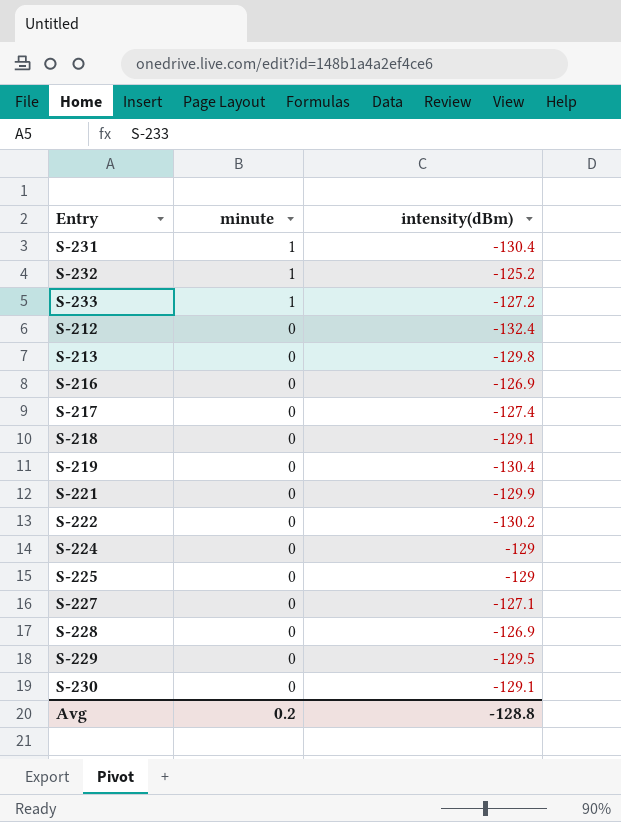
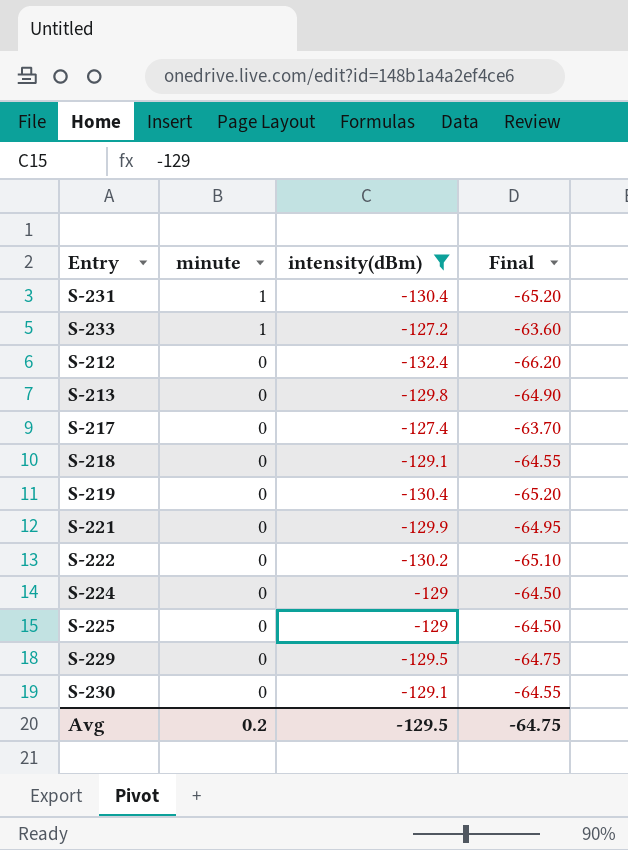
filter: none -> intensity(dBm) <= -127.2
column Final | formula: none -> [intensity(dBm)] * 0.5
Avg | intensity(dBm): -128.8 -> -129.5

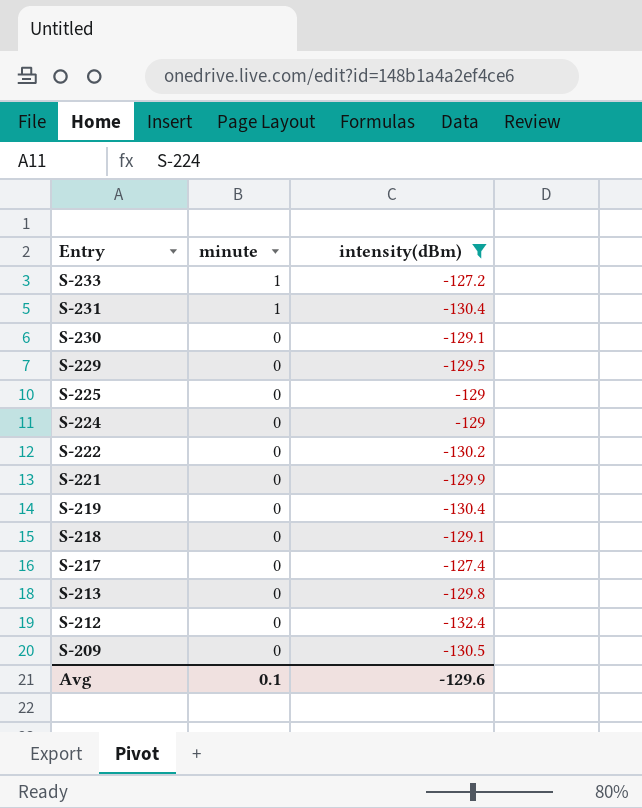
row order: minute descending -> Entry descending
column Final | formula: [intensity(dBm)] * 0.5 -> none
row S-209: none -> 0 | -130.5
Avg | minute: 0.2 -> 0.1
Avg | intensity(dBm): -129.5 -> -129.6

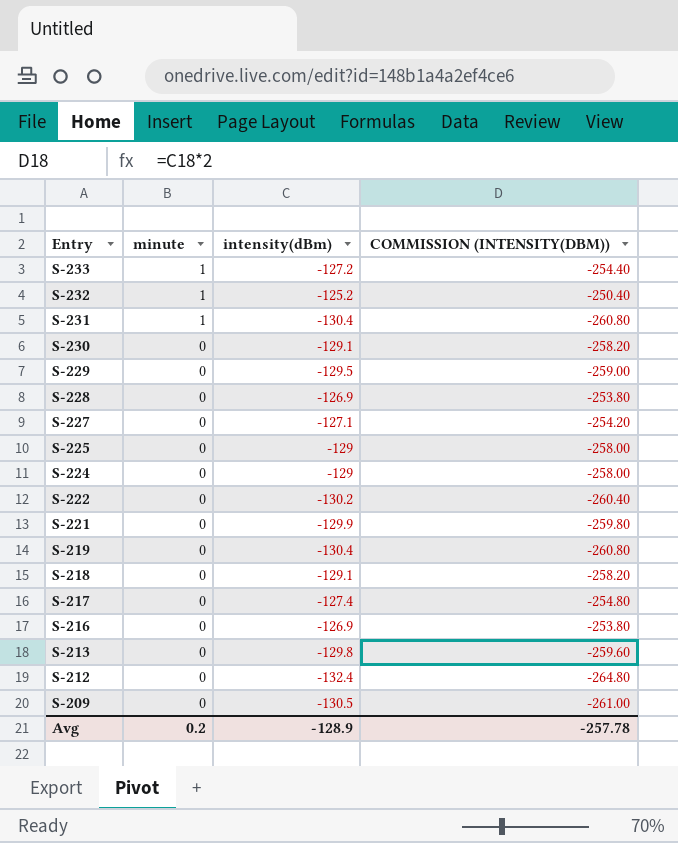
filter: intensity(dBm) <= -127.2 -> none
column COMMISSION (INTENSITY(DBM)) | formula: none -> [intensity(dBm)] * 2
Avg | minute: 0.1 -> 0.2
Avg | intensity(dBm): -129.6 -> -128.9

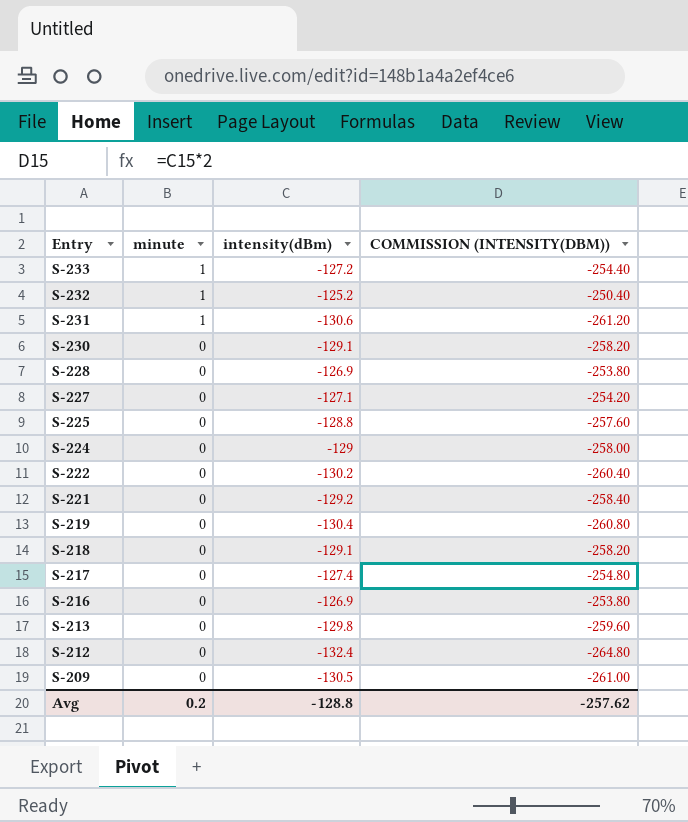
row S-229: 0 | -129.5 | -259.00 -> none
S-231 | intensity(dBm): -130.4 -> -130.6
S-231 | COMMISSION (INTENSITY(DBM)): -260.80 -> -261.20
S-225 | intensity(dBm): -129 -> -128.8
S-225 | COMMISSION (INTENSITY(DBM)): -258.00 -> -257.60
S-221 | intensity(dBm): -129.9 -> -129.2
S-221 | COMMISSION (INTENSITY(DBM)): -259.80 -> -258.40
Avg | intensity(dBm): -128.9 -> -128.8
Avg | COMMISSION (INTENSITY(DBM)): -257.78 -> -257.62

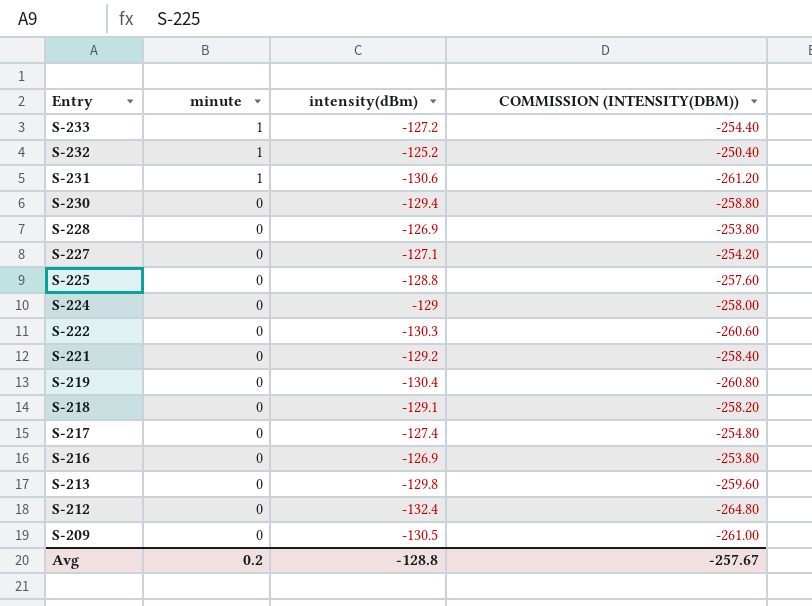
S-230 | intensity(dBm): -129.1 -> -129.4
S-230 | COMMISSION (INTENSITY(DBM)): -258.20 -> -258.80
S-222 | intensity(dBm): -130.2 -> -130.3
S-222 | COMMISSION (INTENSITY(DBM)): -260.40 -> -260.60
Avg | COMMISSION (INTENSITY(DBM)): -257.62 -> -257.67

